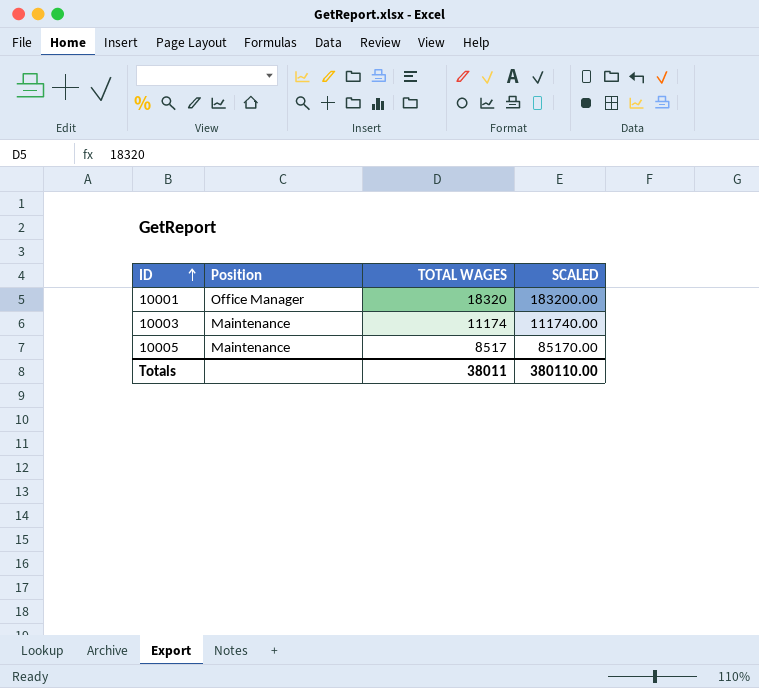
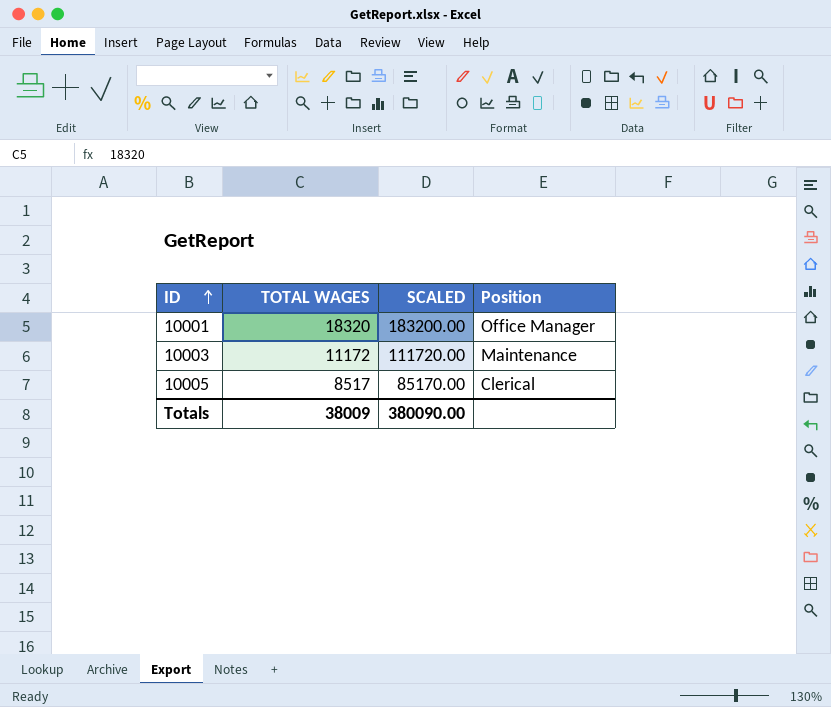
column Position | position: 2 -> 4
10003 | TOTAL WAGES: 11174 -> 11172
10003 | SCALED: 111740.00 -> 111720.00
10005 | Position: Maintenance -> Clerical
Totals | TOTAL WAGES: 38011 -> 38009
Totals | SCALED: 380110.00 -> 380090.00

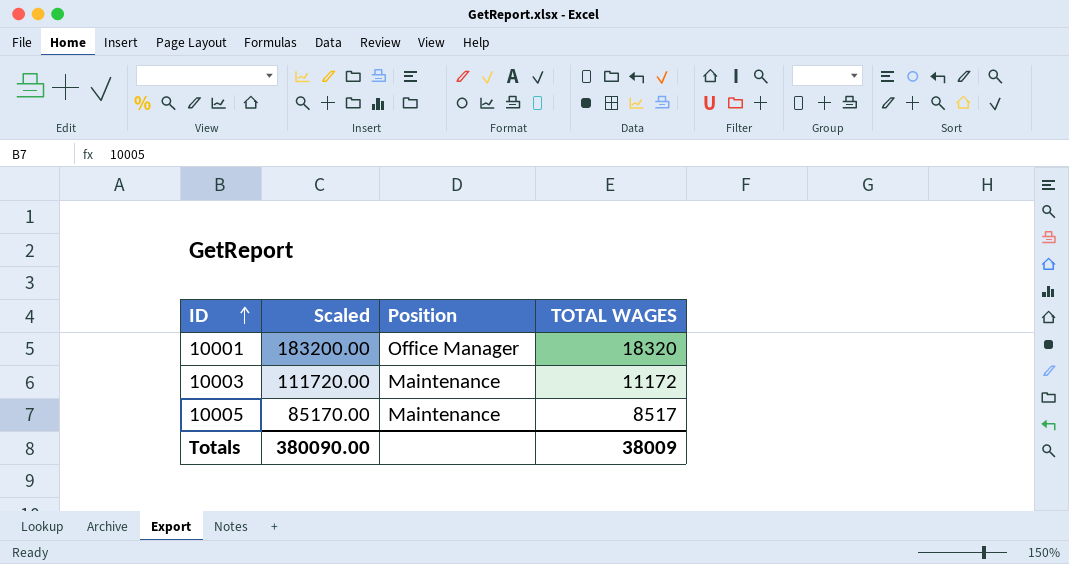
column name: SCALED -> Scaled
column TOTAL WAGES | position: 2 -> 4
10005 | Position: Clerical -> Maintenance

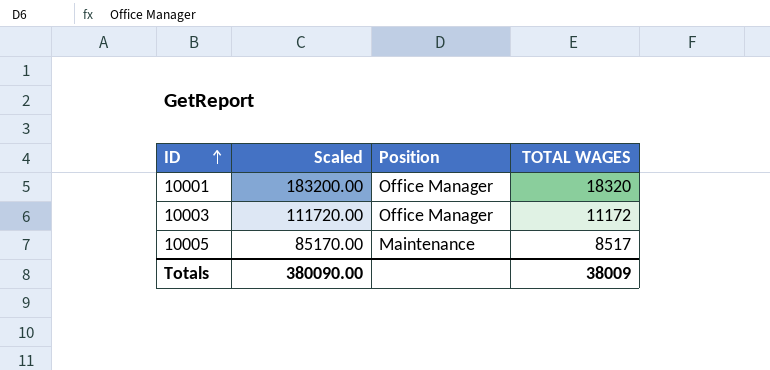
10003 | Position: Maintenance -> Office Manager

